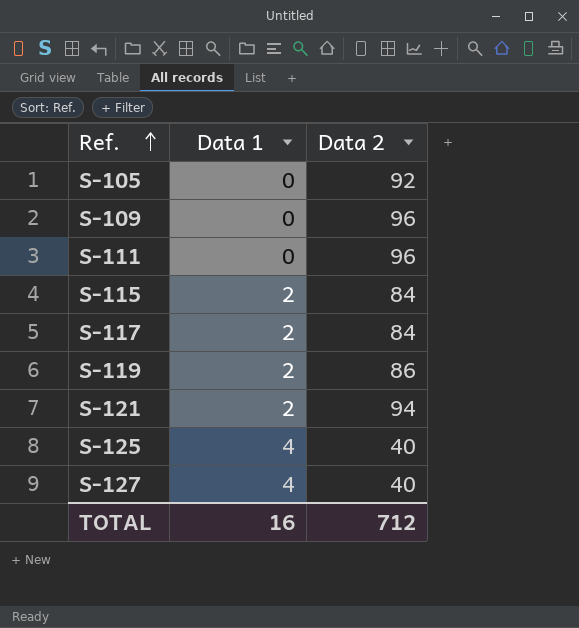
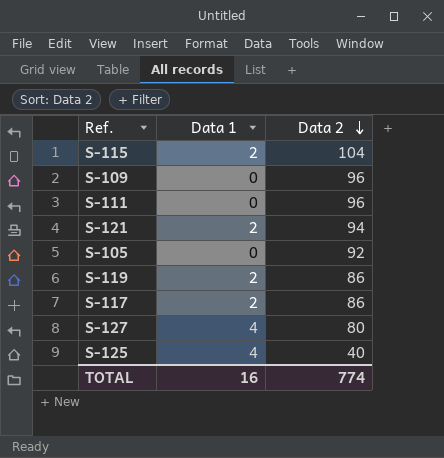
row order: Ref. ascending -> Data 2 descending
S-115 | Data 2: 84 -> 104
S-117 | Data 2: 84 -> 86
S-127 | Data 2: 40 -> 80
TOTAL | Data 2: 712 -> 774

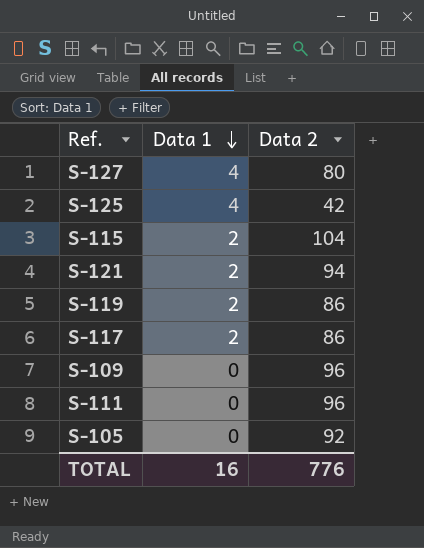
row order: Data 2 descending -> Data 1 descending
S-125 | Data 2: 40 -> 42
TOTAL | Data 2: 774 -> 776

